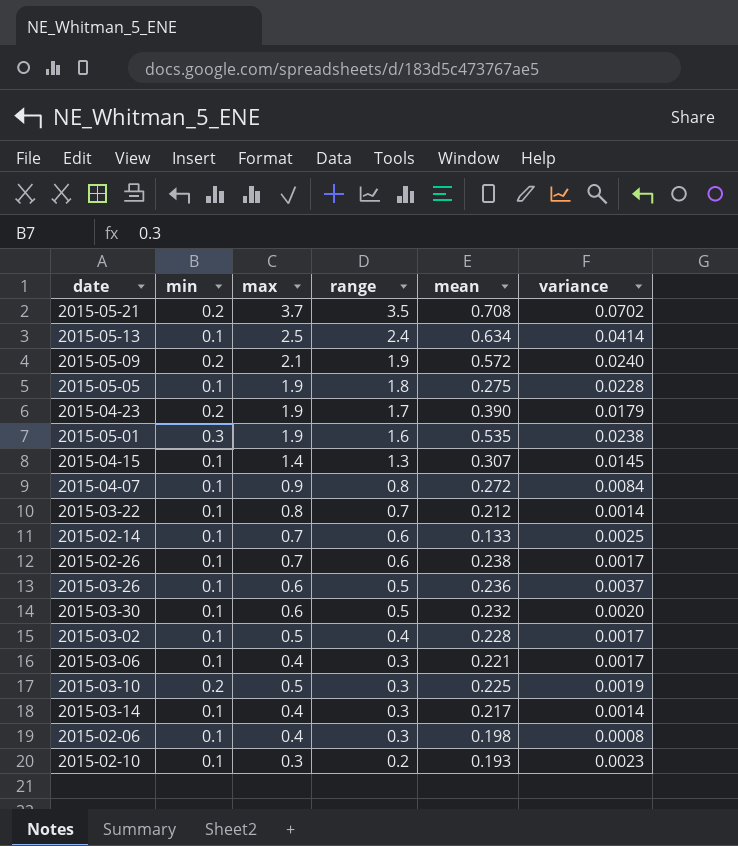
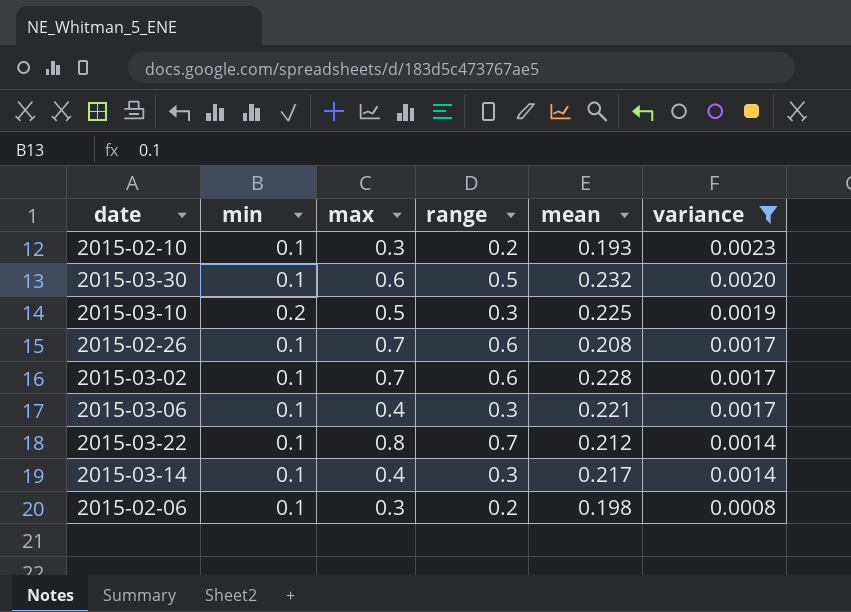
filter: none -> variance <= 0.0023
row order: range descending -> variance descending
2015-02-26 | mean: 0.238 -> 0.208
2015-03-02 | max: 0.5 -> 0.7
2015-03-02 | range: 0.4 -> 0.6
2015-02-06 | max: 0.4 -> 0.3
2015-02-06 | range: 0.3 -> 0.2

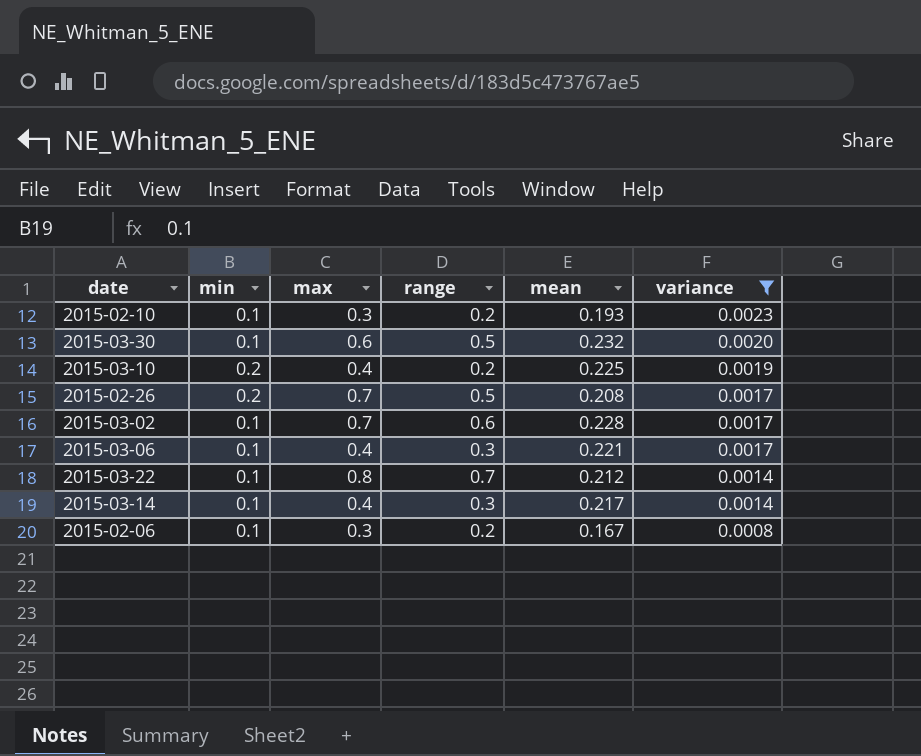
2015-03-10 | max: 0.5 -> 0.4
2015-03-10 | range: 0.3 -> 0.2
2015-02-26 | min: 0.1 -> 0.2
2015-02-26 | range: 0.6 -> 0.5
2015-02-06 | mean: 0.198 -> 0.167

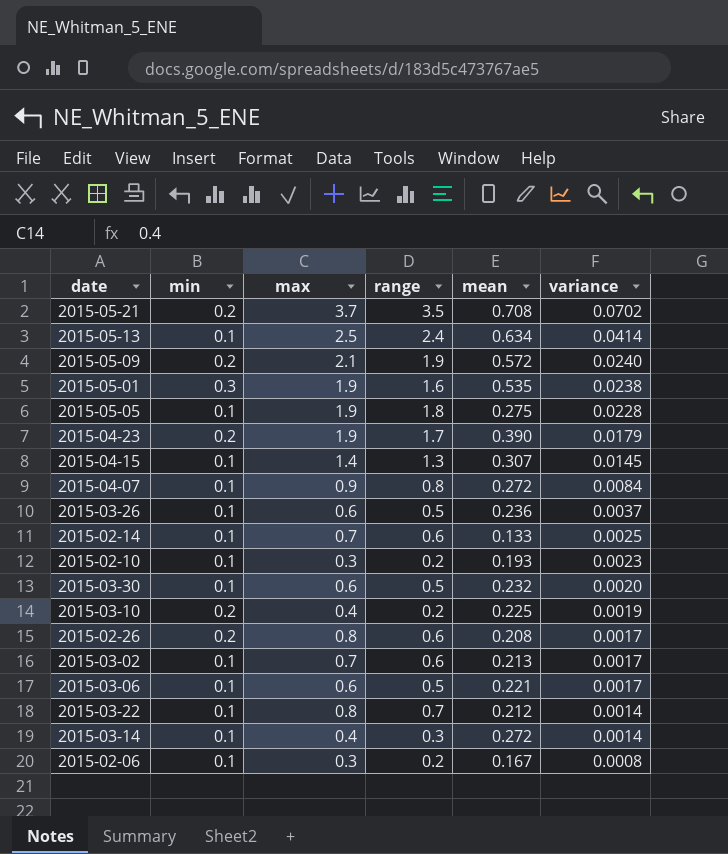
filter: variance <= 0.0023 -> none
2015-02-26 | max: 0.7 -> 0.8
2015-02-26 | range: 0.5 -> 0.6
2015-03-02 | mean: 0.228 -> 0.213
2015-03-06 | max: 0.4 -> 0.6
2015-03-06 | range: 0.3 -> 0.5
2015-03-14 | mean: 0.217 -> 0.272

